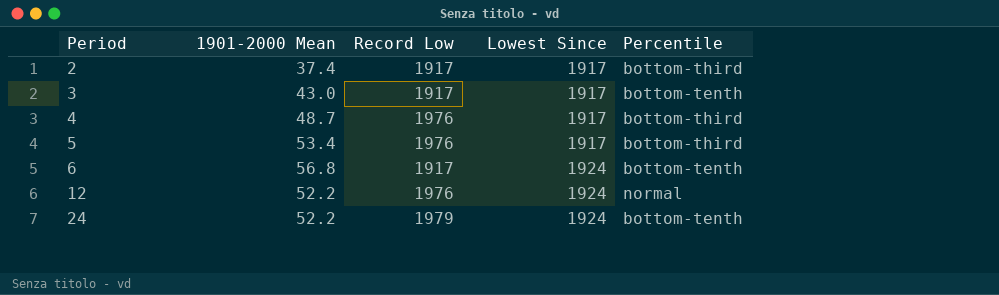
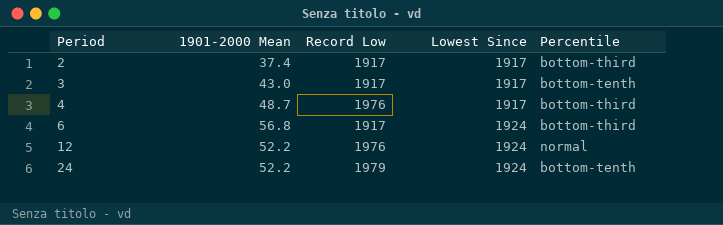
row 5: 53.4 | 1976 | 1917 | bottom-third -> none
6 | Percentile: bottom-tenth -> bottom-third

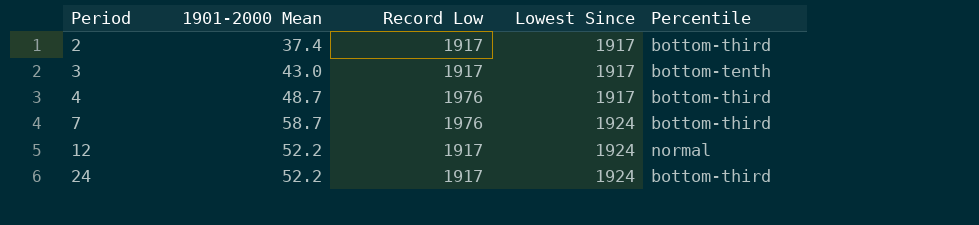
row 6: 56.8 | 1917 | 1924 | bottom-third -> none
row 7: none -> 58.7 | 1976 | 1924 | bottom-third
12 | Record Low: 1976 -> 1917
24 | Record Low: 1979 -> 1917
24 | Percentile: bottom-tenth -> bottom-third

